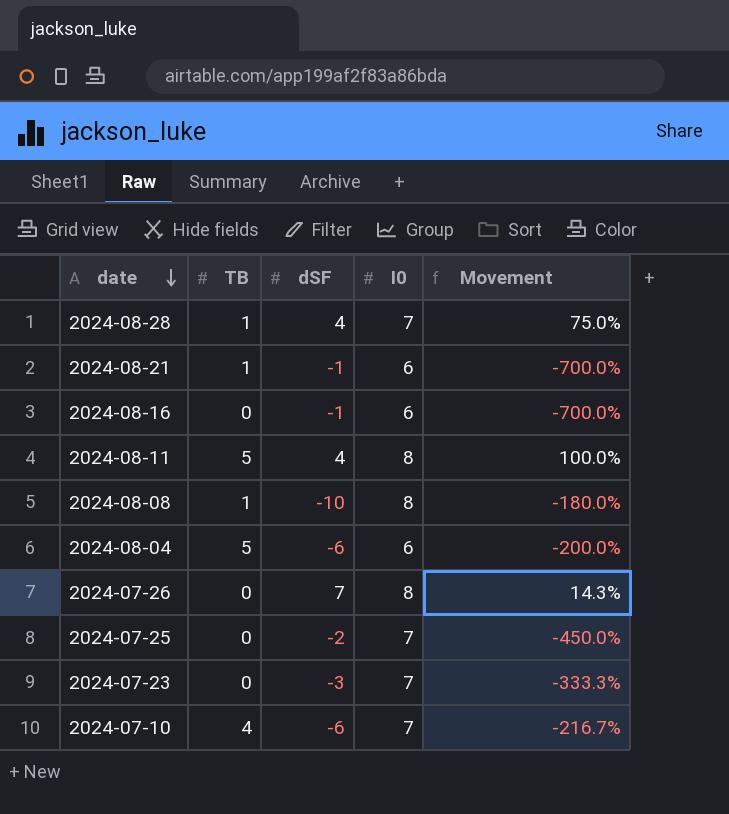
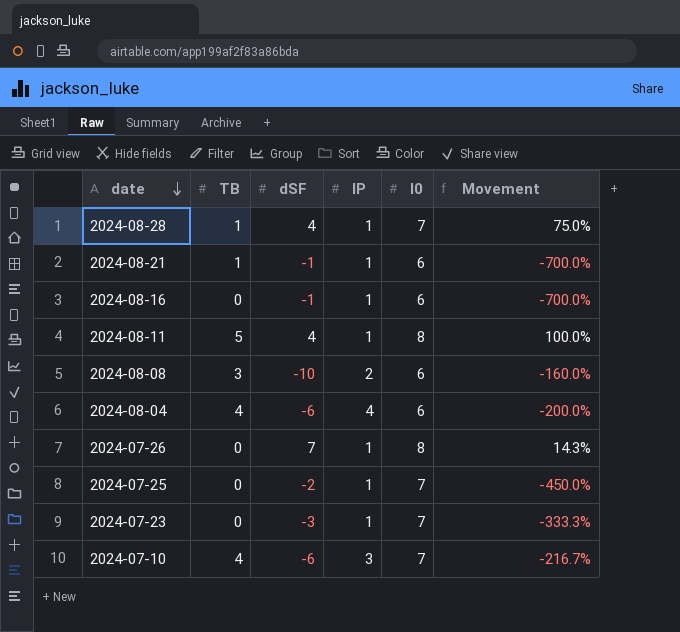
column IP | position: none -> 4
2024-08-08 | TB: 1 -> 3
2024-08-08 | I0: 8 -> 6
2024-08-08 | Movement: -180.0% -> -160.0%
2024-08-04 | TB: 5 -> 4

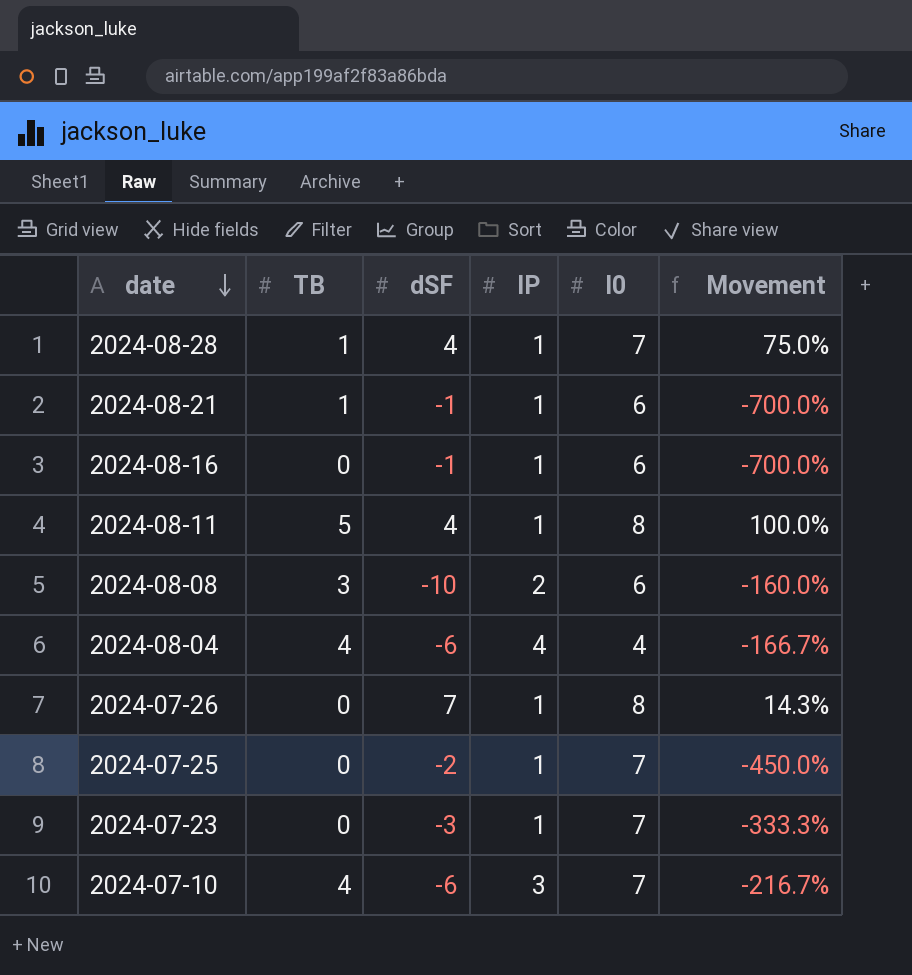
2024-08-04 | I0: 6 -> 4
2024-08-04 | Movement: -200.0% -> -166.7%

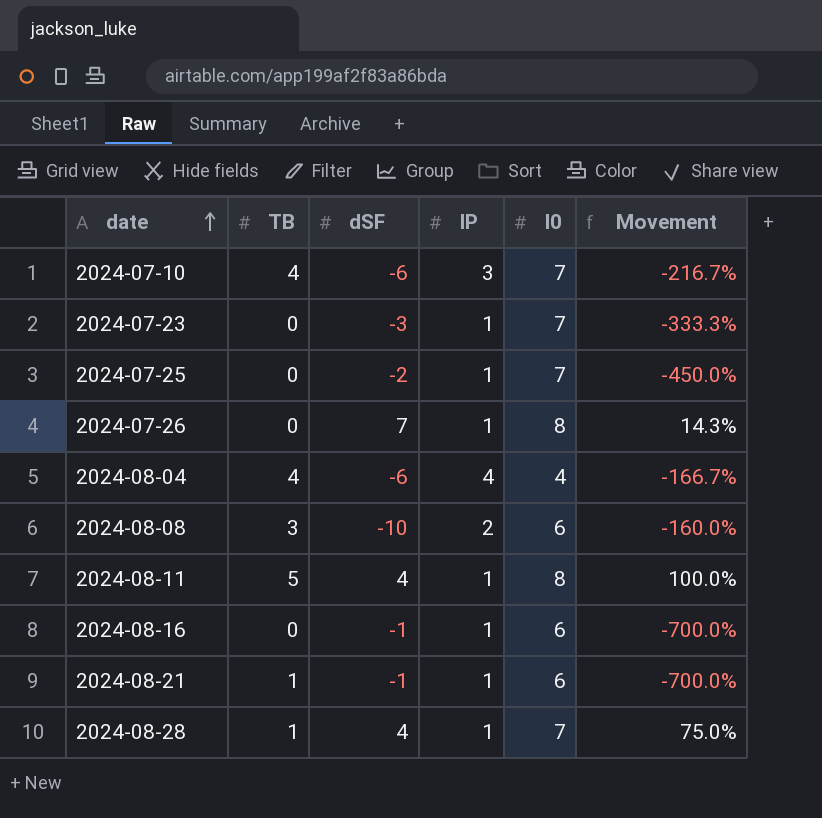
row order: date descending -> date ascending

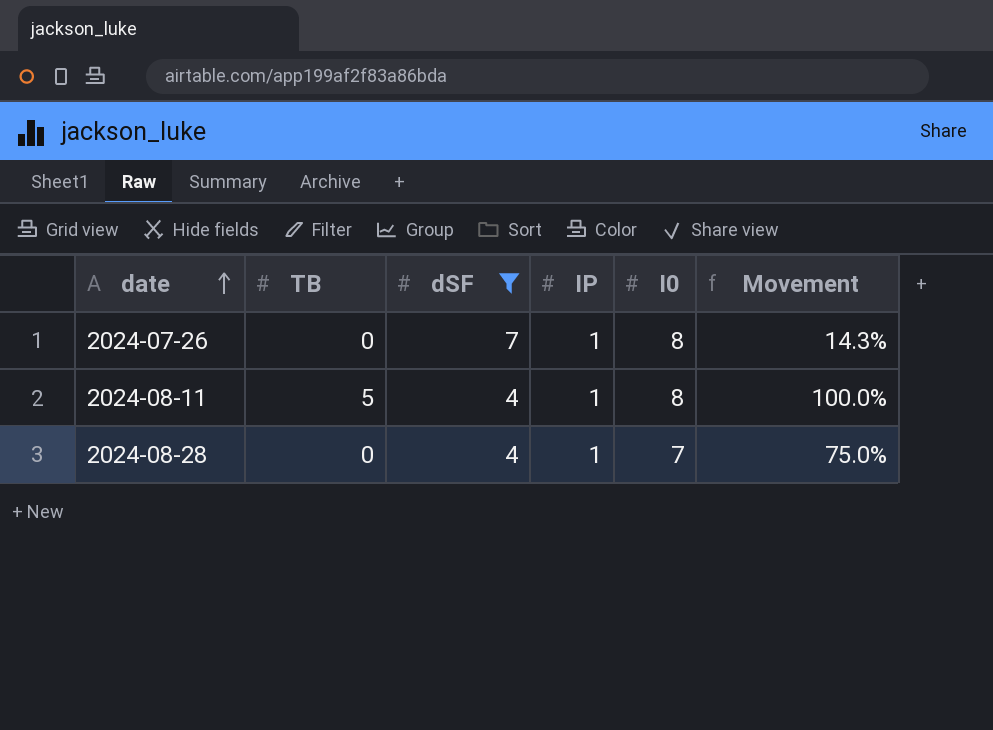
filter: none -> dSF >= 4
2024-08-28 | TB: 1 -> 0

